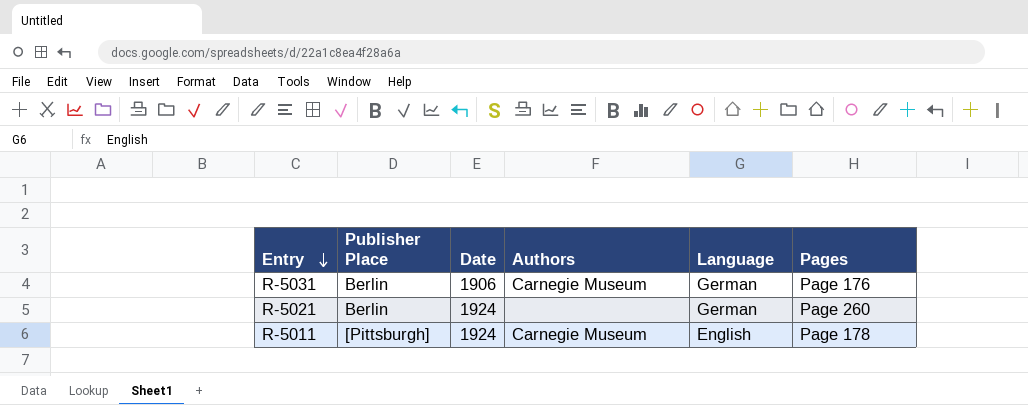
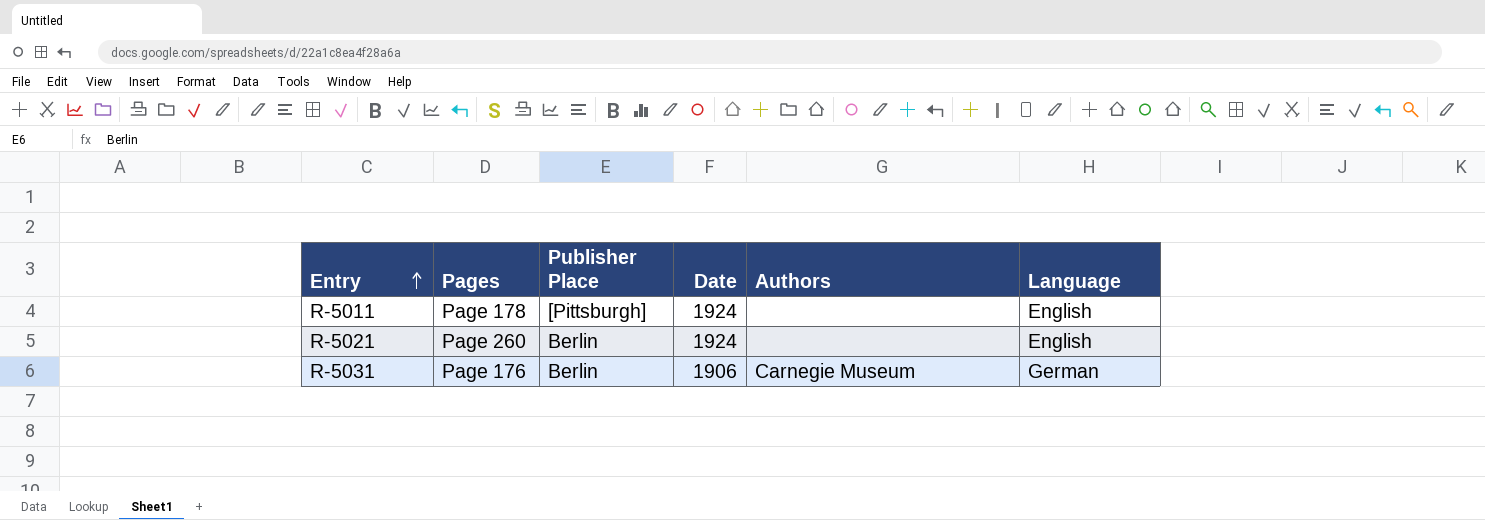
row order: Entry descending -> Entry ascending
column Pages | position: 6 -> 2
R-5011 | Authors: Carnegie Museum -> none
R-5021 | Language: German -> English

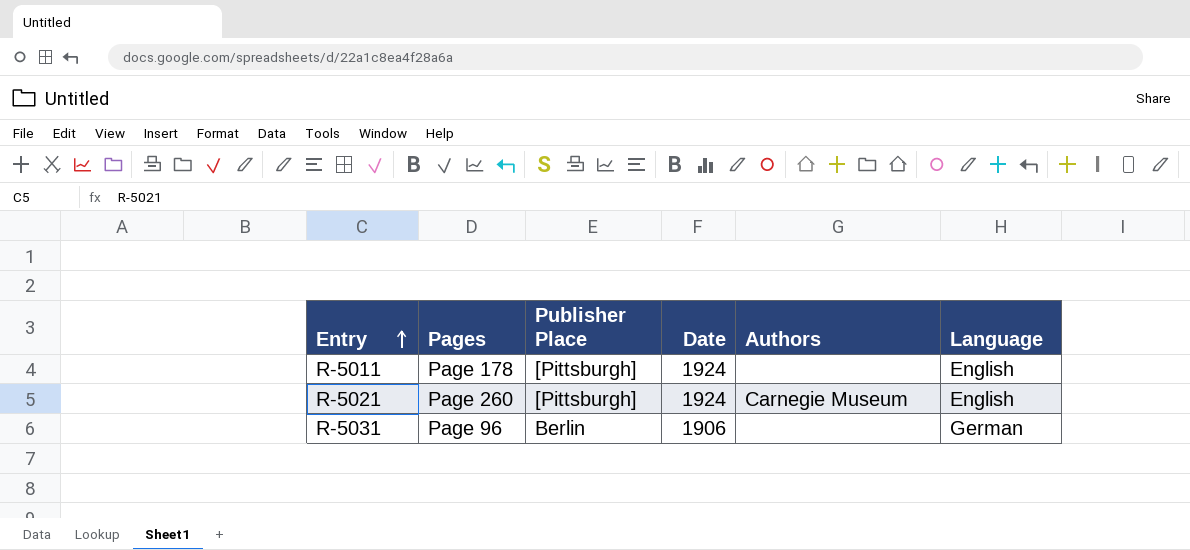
R-5021 | Publisher Place: Berlin -> [Pittsburgh]
R-5021 | Authors: none -> Carnegie Museum
R-5031 | Pages: Page 176 -> Page 96
R-5031 | Authors: Carnegie Museum -> none

